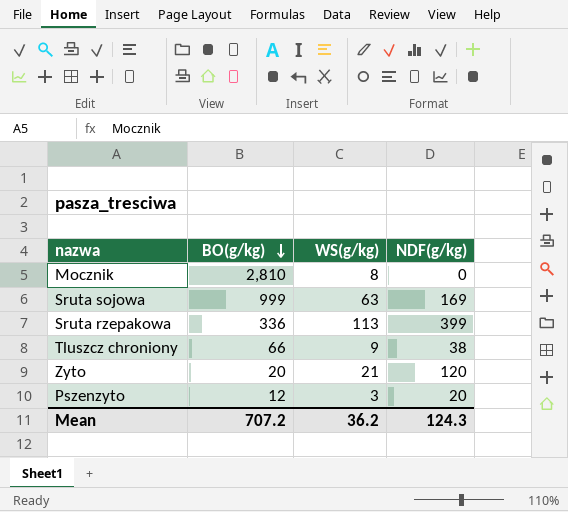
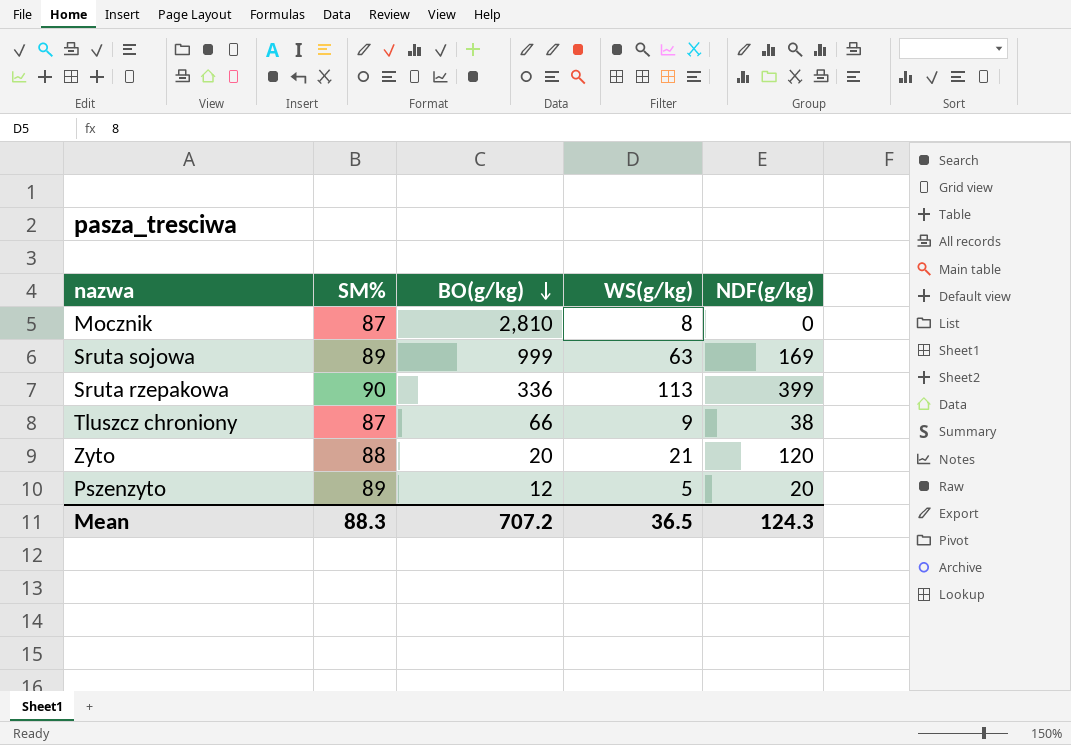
column SM% | position: none -> 2
Pszenzyto | WS(g/kg): 3 -> 5
Mean | WS(g/kg): 36.2 -> 36.5

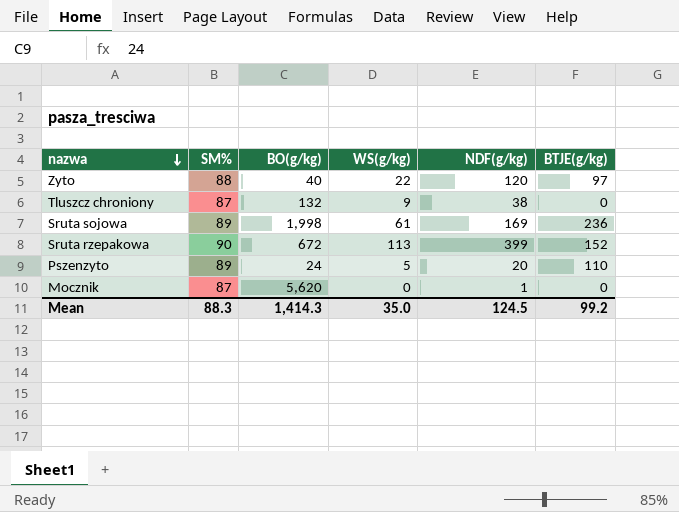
row order: BO(g/kg) descending -> nazwa descending
column BTJE(g/kg) | position: none -> 6
Zyto | BO(g/kg): 20 -> 40
Zyto | WS(g/kg): 21 -> 22
Tluszcz chroniony | BO(g/kg): 66 -> 132
Sruta sojowa | BO(g/kg): 999 -> 1,998
Sruta sojowa | WS(g/kg): 63 -> 61
Sruta rzepakowa | BO(g/kg): 336 -> 672
Pszenzyto | BO(g/kg): 12 -> 24
Mocznik | BO(g/kg): 2,810 -> 5,620
Mocznik | WS(g/kg): 8 -> 0
Mocznik | NDF(g/kg): 0 -> 1
Mean | BO(g/kg): 707.2 -> 1,414.3
Mean | WS(g/kg): 36.5 -> 35.0
Mean | NDF(g/kg): 124.3 -> 124.5

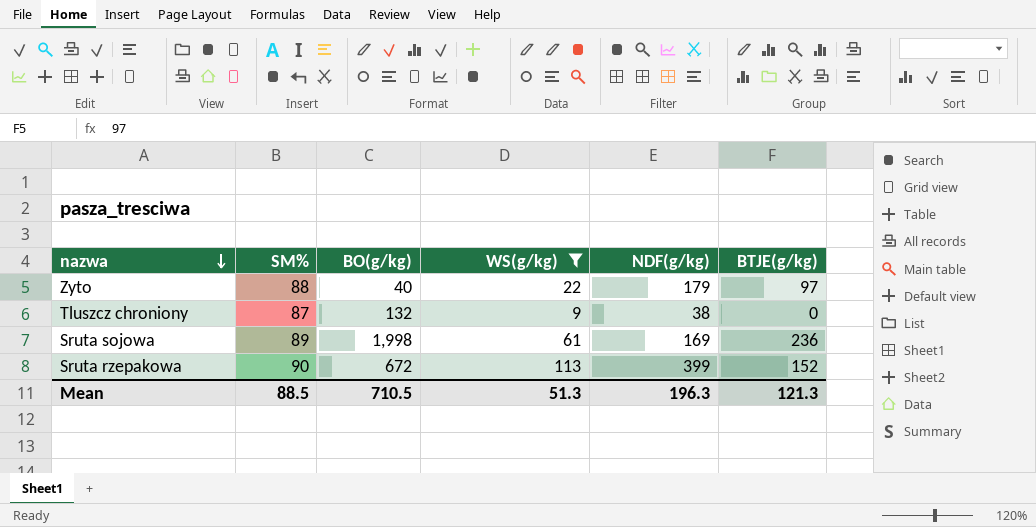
filter: none -> WS(g/kg) >= 9
Zyto | NDF(g/kg): 120 -> 179
Mean | SM%: 88.3 -> 88.5
Mean | BO(g/kg): 1,414.3 -> 710.5
Mean | WS(g/kg): 35.0 -> 51.3
Mean | NDF(g/kg): 124.5 -> 196.3
Mean | BTJE(g/kg): 99.2 -> 121.3

